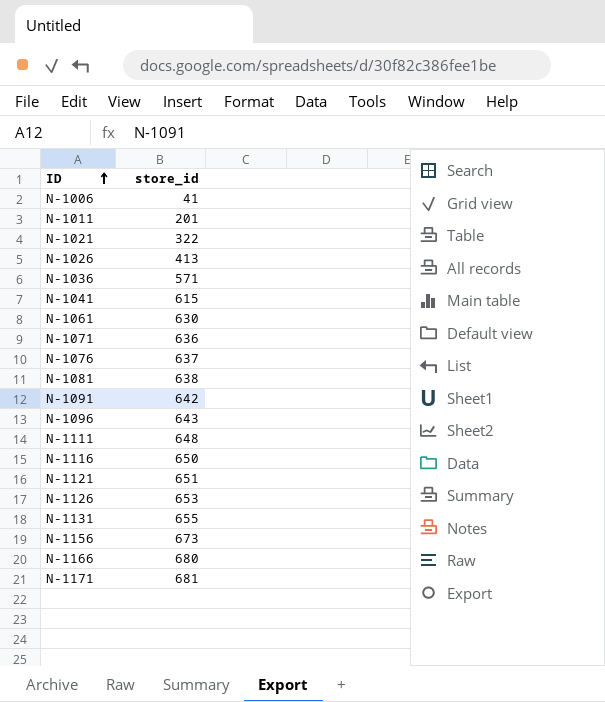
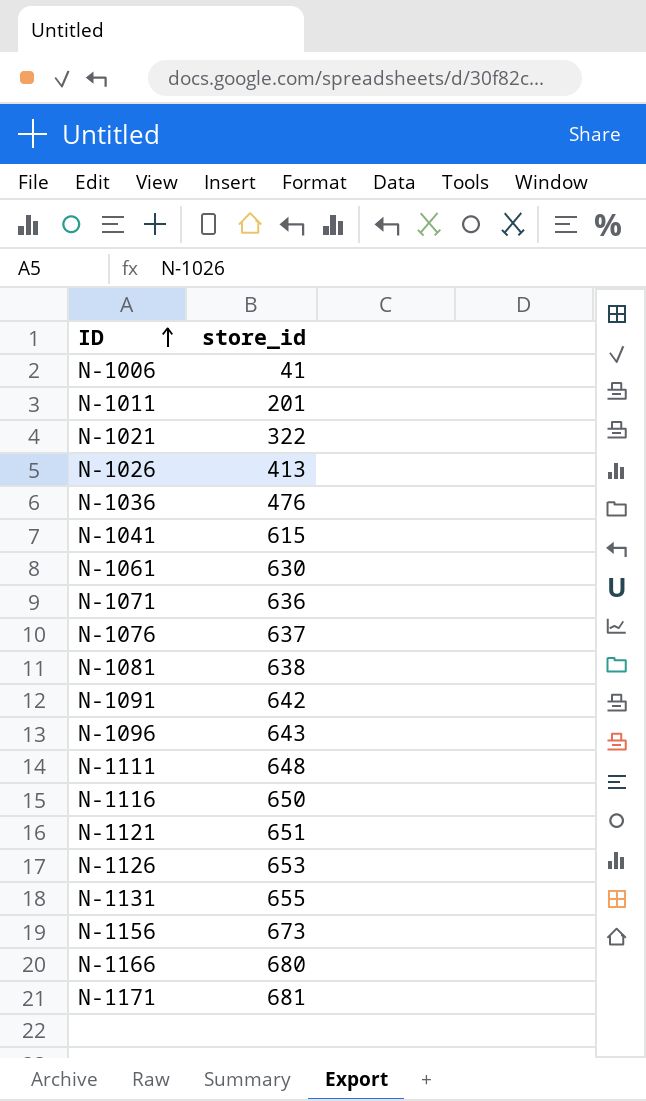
N-1036 | store_id: 571 -> 476

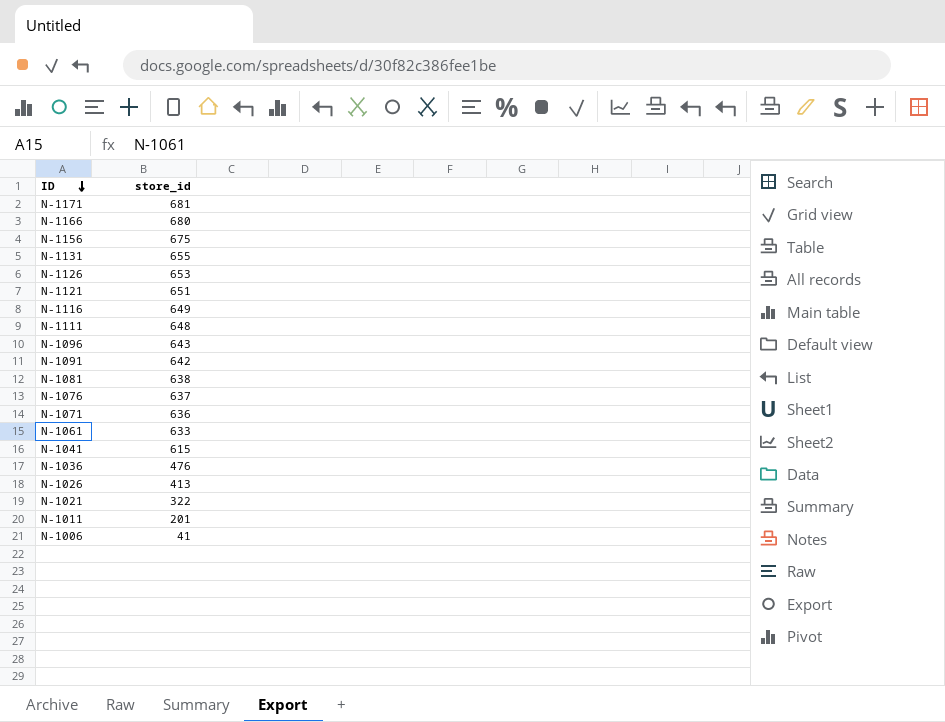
row order: ID ascending -> ID descending
N-1156 | store_id: 673 -> 675
N-1116 | store_id: 650 -> 649
N-1061 | store_id: 630 -> 633

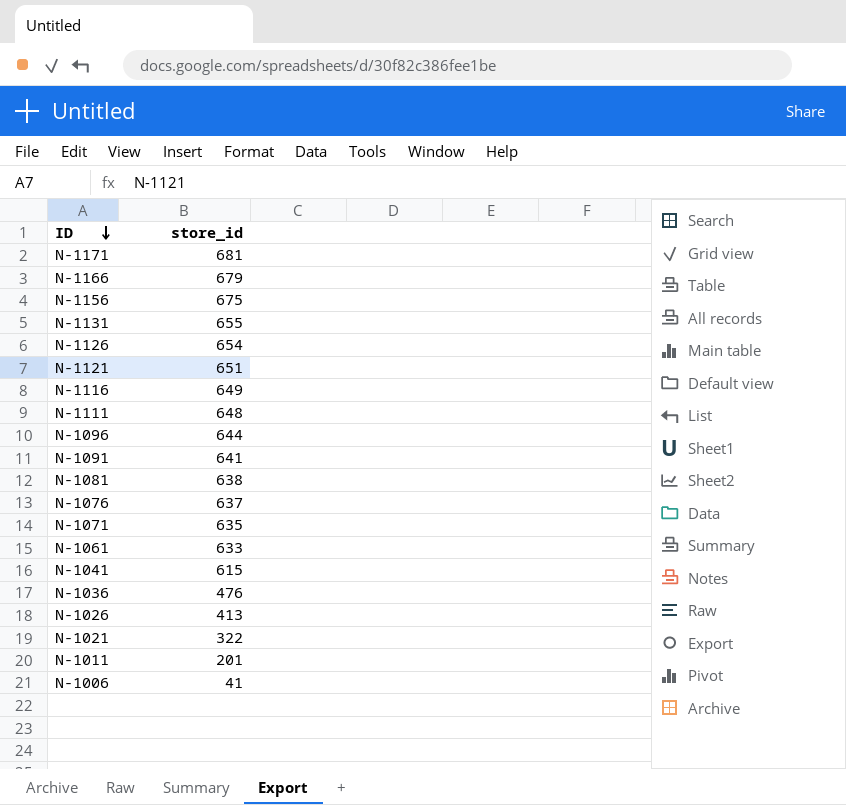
N-1166 | store_id: 680 -> 679
N-1126 | store_id: 653 -> 654
N-1096 | store_id: 643 -> 644
N-1091 | store_id: 642 -> 641
N-1071 | store_id: 636 -> 635

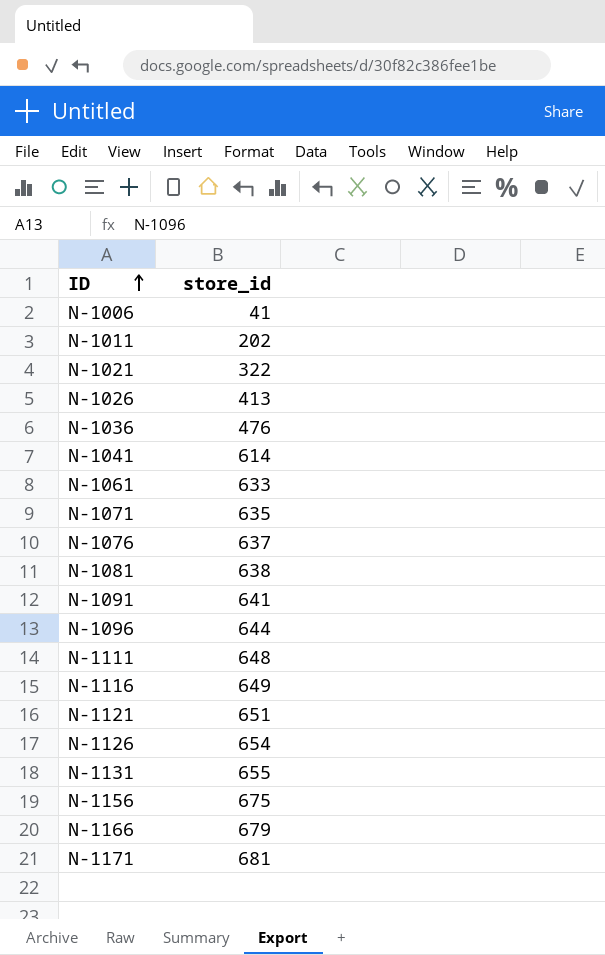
row order: ID descending -> ID ascending
N-1011 | store_id: 201 -> 202
N-1041 | store_id: 615 -> 614

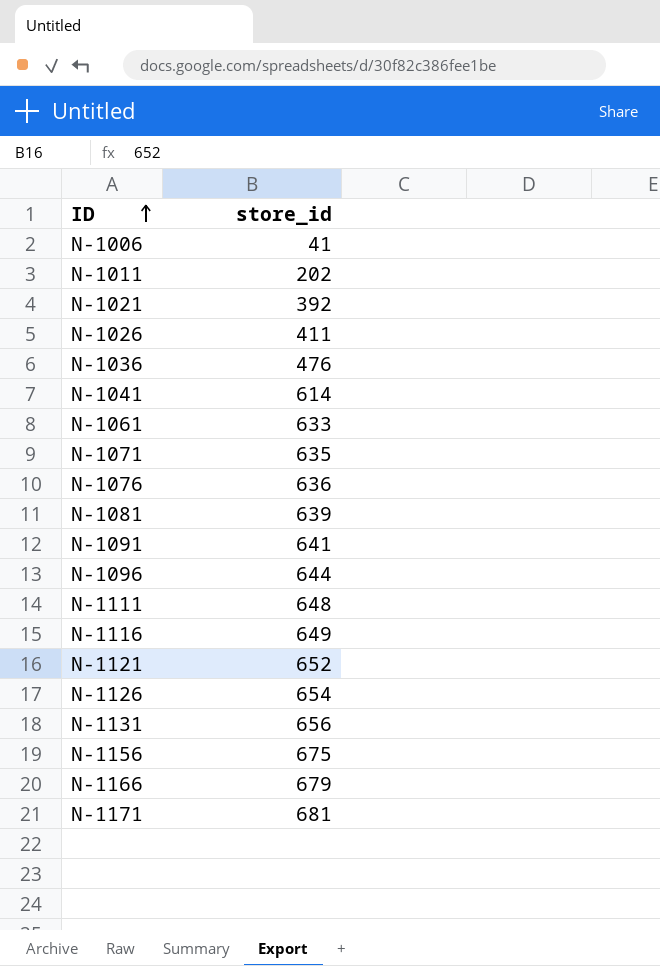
N-1021 | store_id: 322 -> 392
N-1026 | store_id: 413 -> 411
N-1076 | store_id: 637 -> 636
N-1081 | store_id: 638 -> 639
N-1121 | store_id: 651 -> 652
N-1131 | store_id: 655 -> 656

